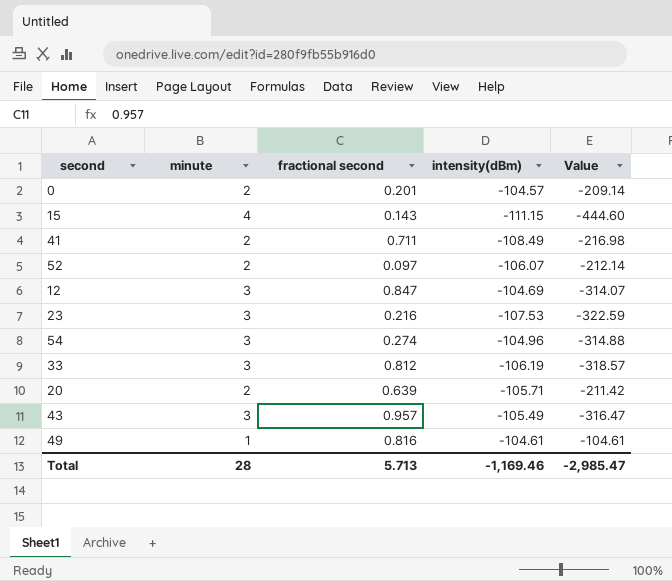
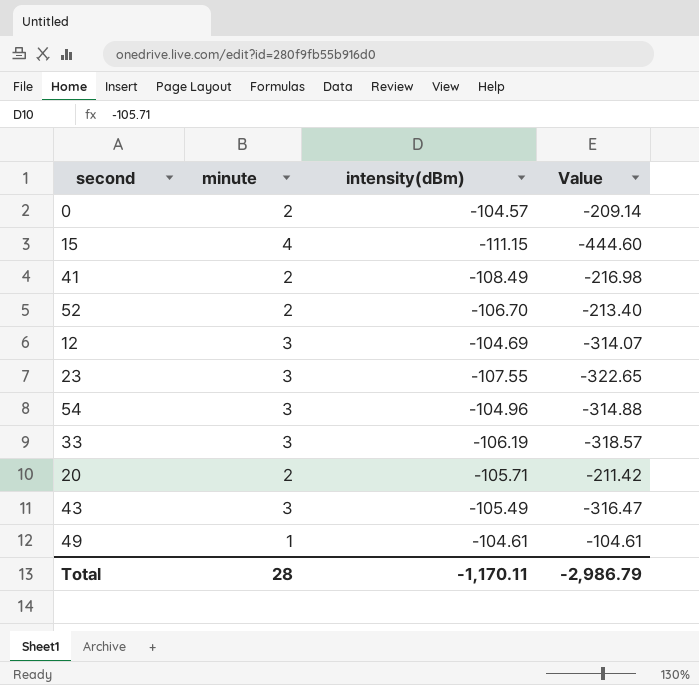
column fractional second | position: 3 -> none
52 | intensity(dBm): -106.07 -> -106.70
52 | Value: -212.14 -> -213.40
23 | intensity(dBm): -107.53 -> -107.55
23 | Value: -322.59 -> -322.65
Total | intensity(dBm): -1,169.46 -> -1,170.11
Total | Value: -2,985.47 -> -2,986.79

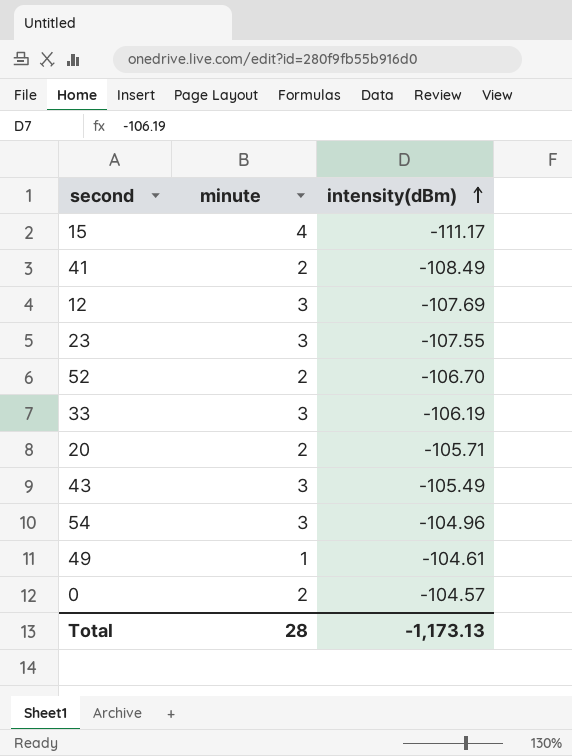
row order: none -> intensity(dBm) ascending
column Value | formula: [minute] * [intensity(dBm)] -> none
15 | intensity(dBm): -111.15 -> -111.17
12 | intensity(dBm): -104.69 -> -107.69
Total | intensity(dBm): -1,170.11 -> -1,173.13

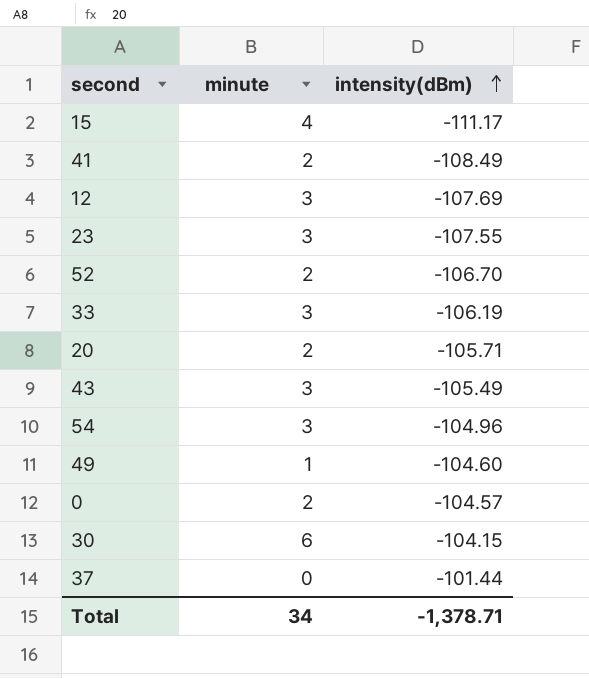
49 | intensity(dBm): -104.61 -> -104.60
row 30: none -> 6 | -104.15
row 37: none -> 0 | -101.44
Total | minute: 28 -> 34
Total | intensity(dBm): -1,173.13 -> -1,378.71

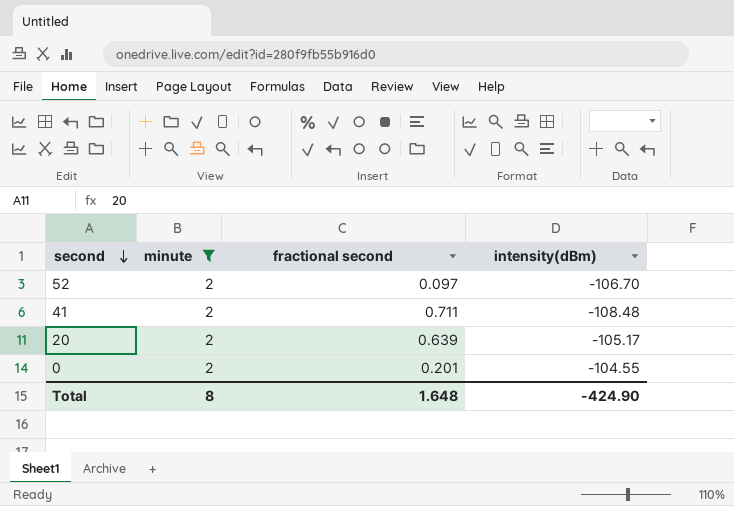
filter: none -> minute = 2
row order: intensity(dBm) ascending -> second descending
column fractional second | position: none -> 3
41 | intensity(dBm): -108.49 -> -108.48
20 | intensity(dBm): -105.71 -> -105.17
0 | intensity(dBm): -104.57 -> -104.55
Total | minute: 34 -> 8
Total | intensity(dBm): -1,378.71 -> -424.90

